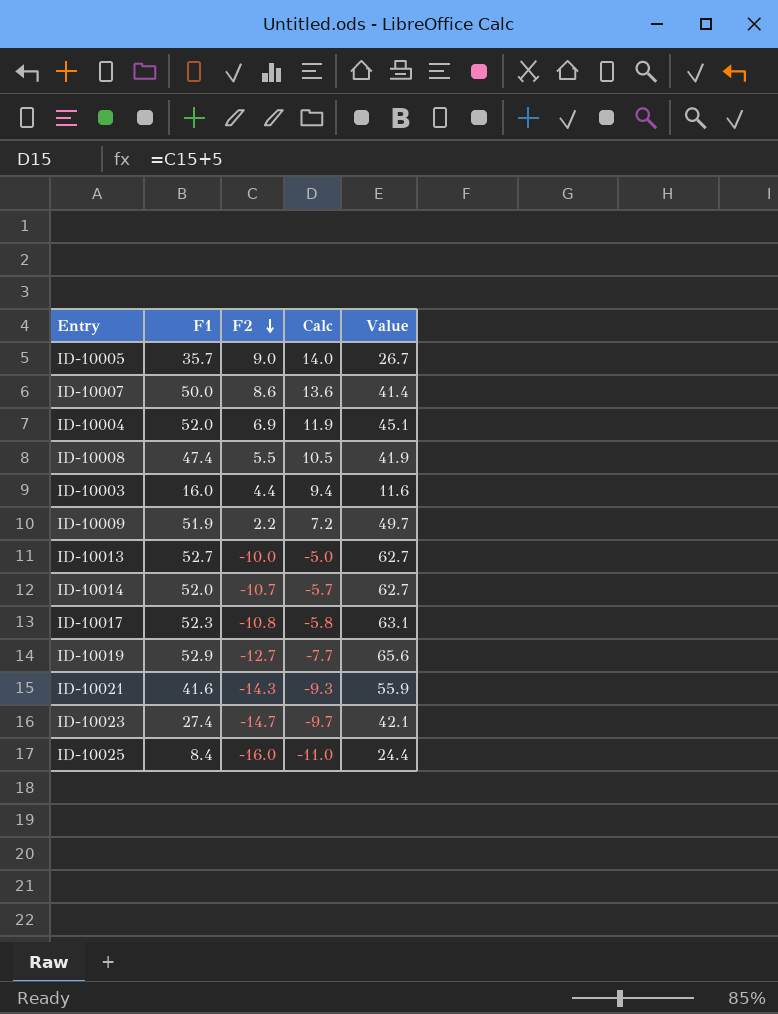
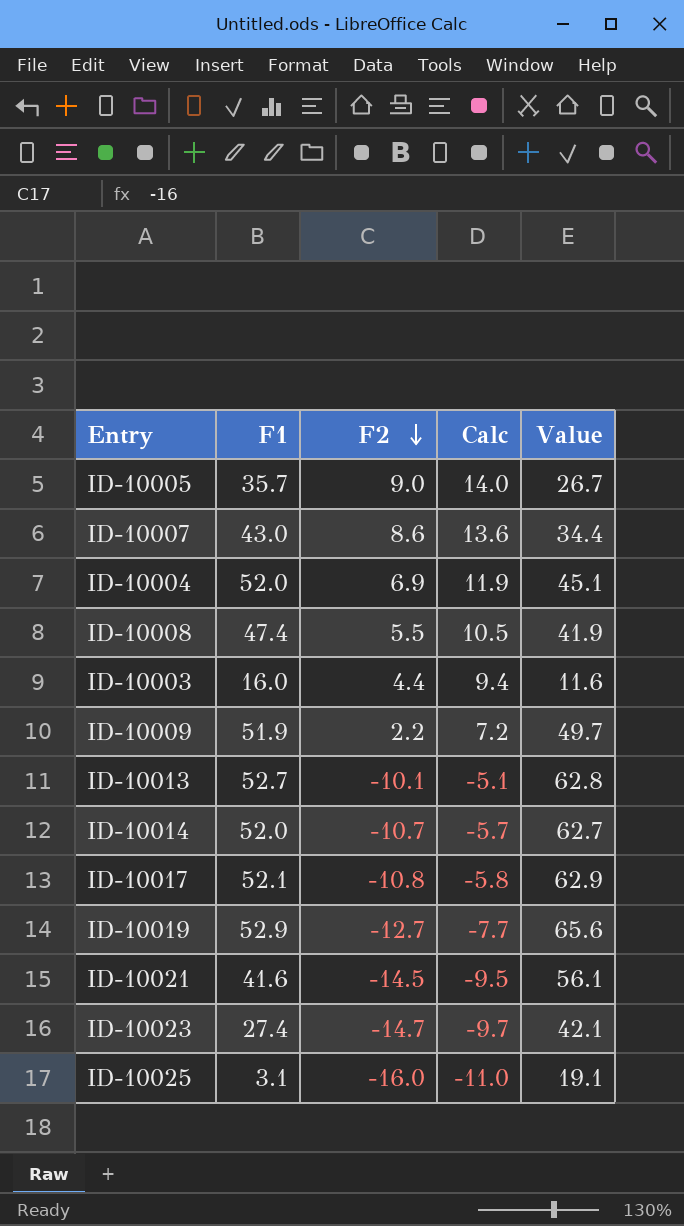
ID-10007 | F1: 50.0 -> 43.0
ID-10007 | Value: 41.4 -> 34.4
ID-10013 | F2: -10.0 -> -10.1
ID-10013 | Calc: -5.0 -> -5.1
ID-10013 | Value: 62.7 -> 62.8
ID-10017 | F1: 52.3 -> 52.1
ID-10017 | Value: 63.1 -> 62.9
ID-10021 | F2: -14.3 -> -14.5
ID-10021 | Calc: -9.3 -> -9.5
ID-10021 | Value: 55.9 -> 56.1
ID-10025 | F1: 8.4 -> 3.1
ID-10025 | Value: 24.4 -> 19.1

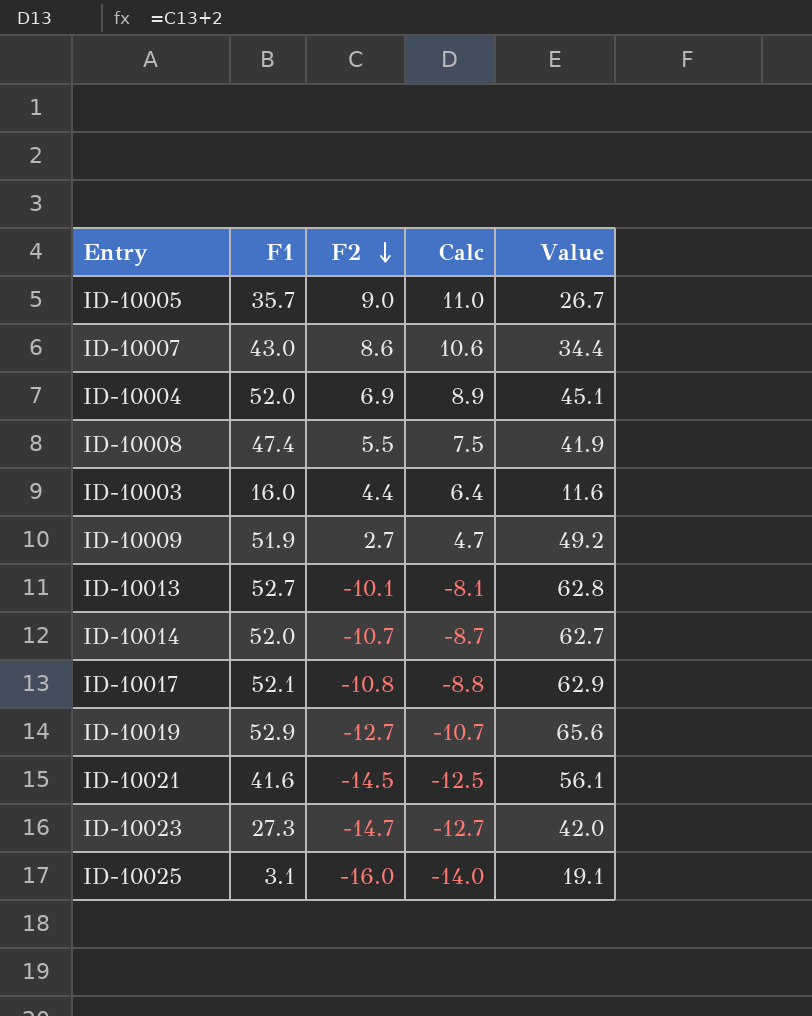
column Calc | formula: [F2] + 5 -> [F2] + 2
ID-10009 | F2: 2.2 -> 2.7
ID-10009 | Value: 49.7 -> 49.2
ID-10023 | F1: 27.4 -> 27.3
ID-10023 | Value: 42.1 -> 42.0

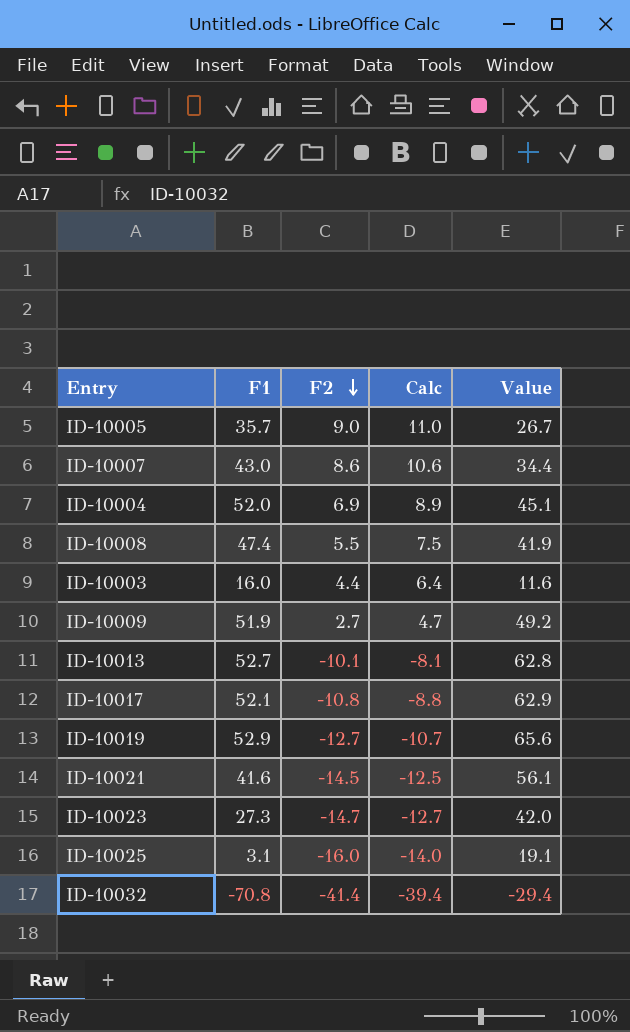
row ID-10014: 52.0 | -10.7 | -8.7 | 62.7 -> none
row ID-10032: none -> -70.8 | -41.4 | -39.4 | -29.4

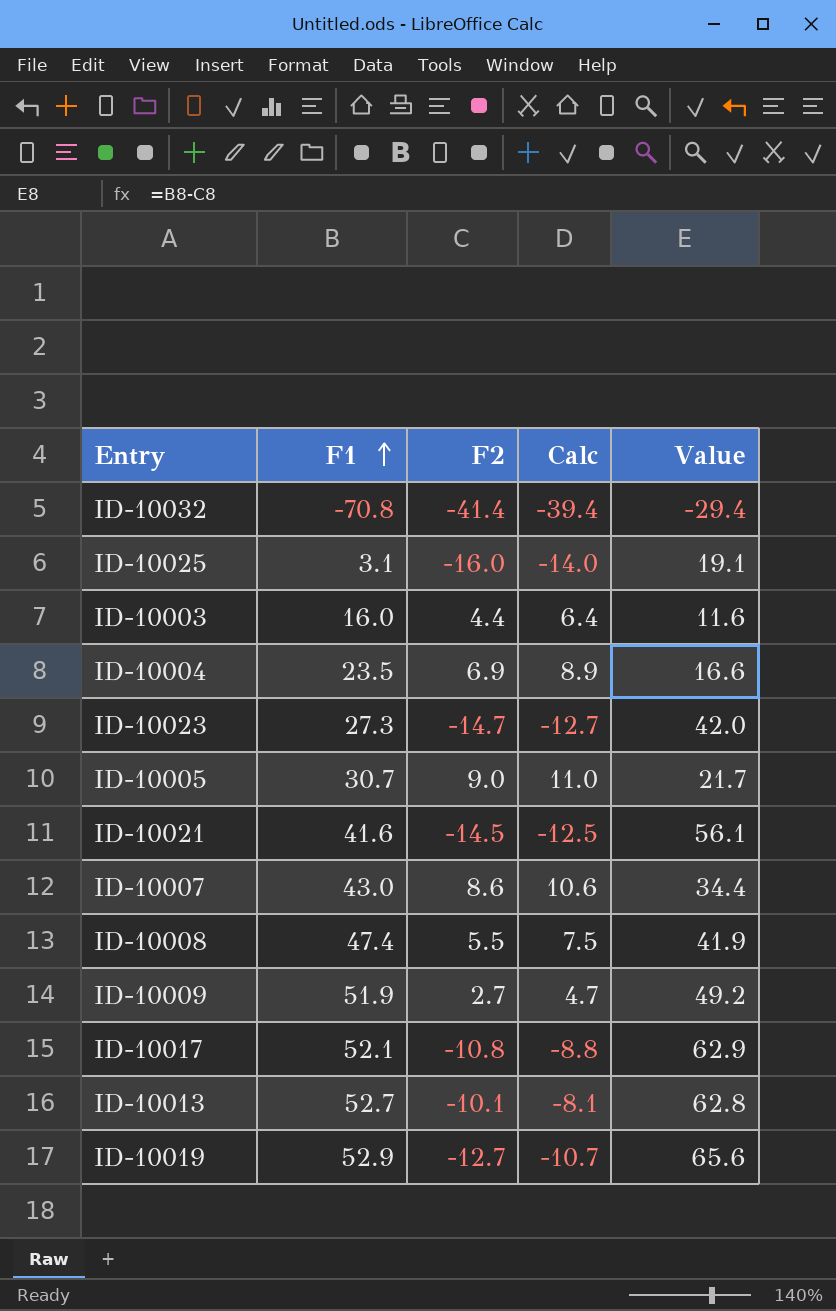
row order: F2 descending -> F1 ascending
ID-10004 | F1: 52.0 -> 23.5
ID-10004 | Value: 45.1 -> 16.6
ID-10005 | F1: 35.7 -> 30.7
ID-10005 | Value: 26.7 -> 21.7

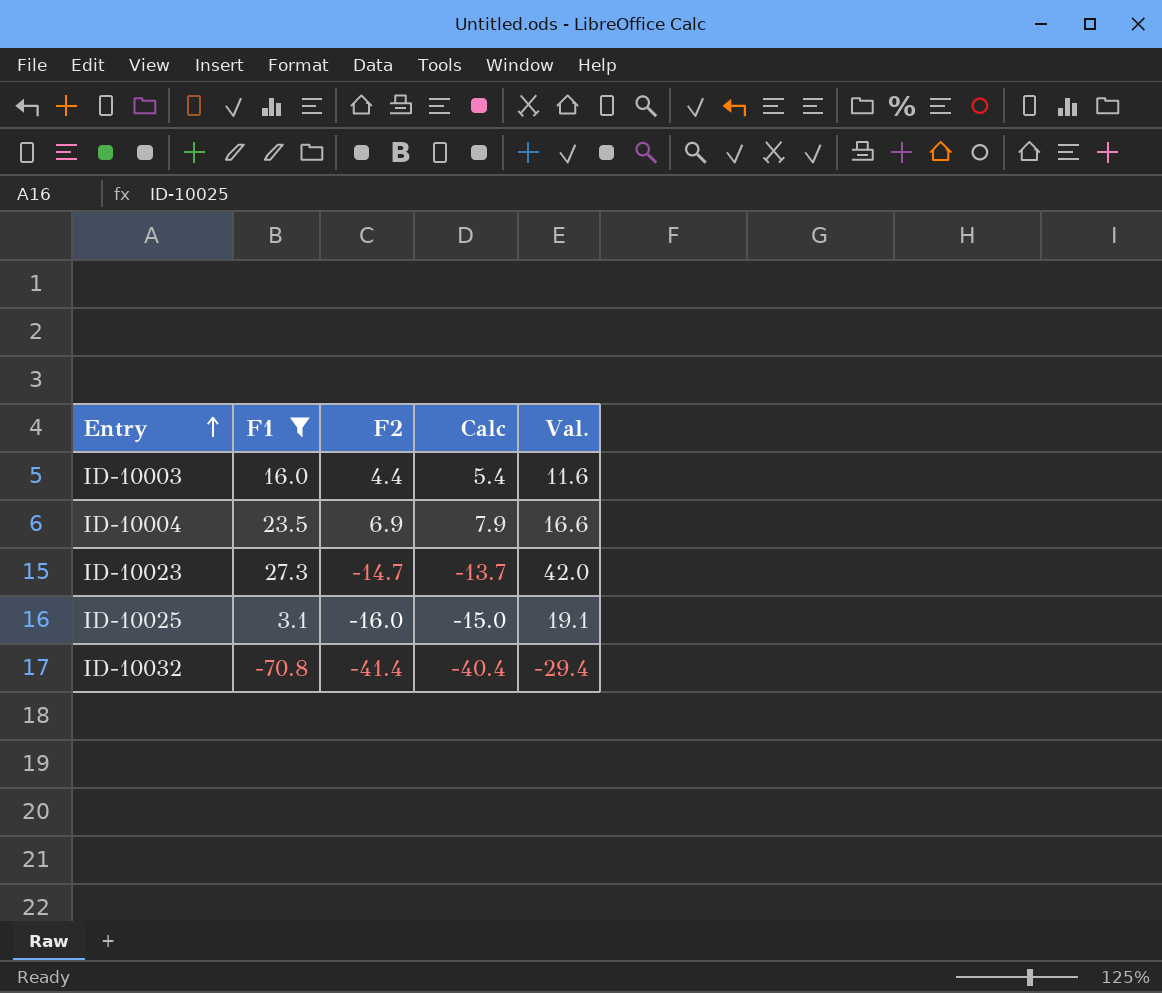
filter: none -> F1 <= 27.3
row order: F1 ascending -> Entry ascending
column Calc | formula: [F2] + 2 -> [F2] + 1
column name: Value -> Val.

